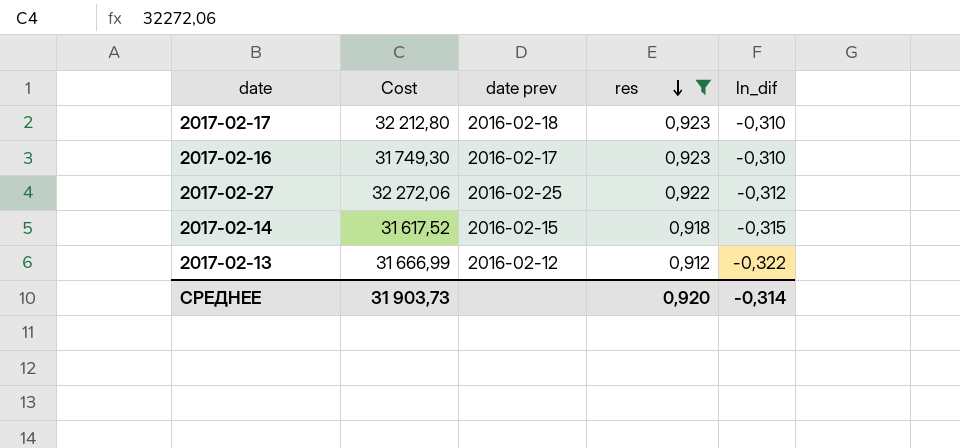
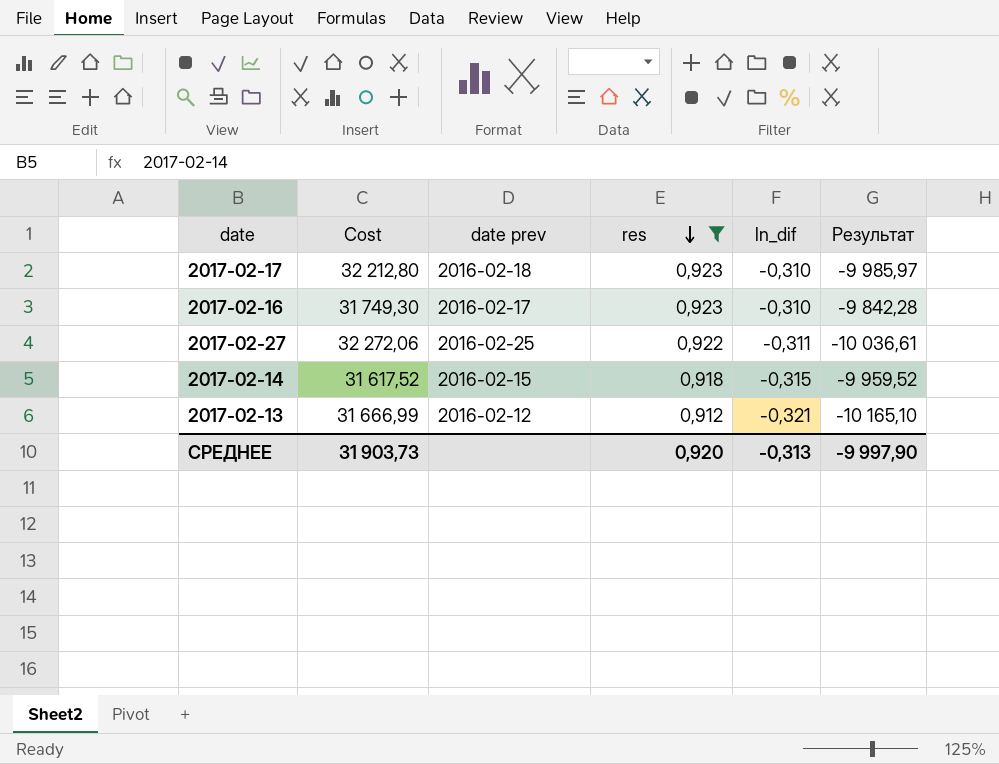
column Результат | formula: none -> [Cost] * [ln_dif]
2017-02-27 | ln_dif: -0,312 -> -0,311
2017-02-13 | ln_dif: -0,322 -> -0,321
СРЕДНЕЕ | ln_dif: -0,314 -> -0,313

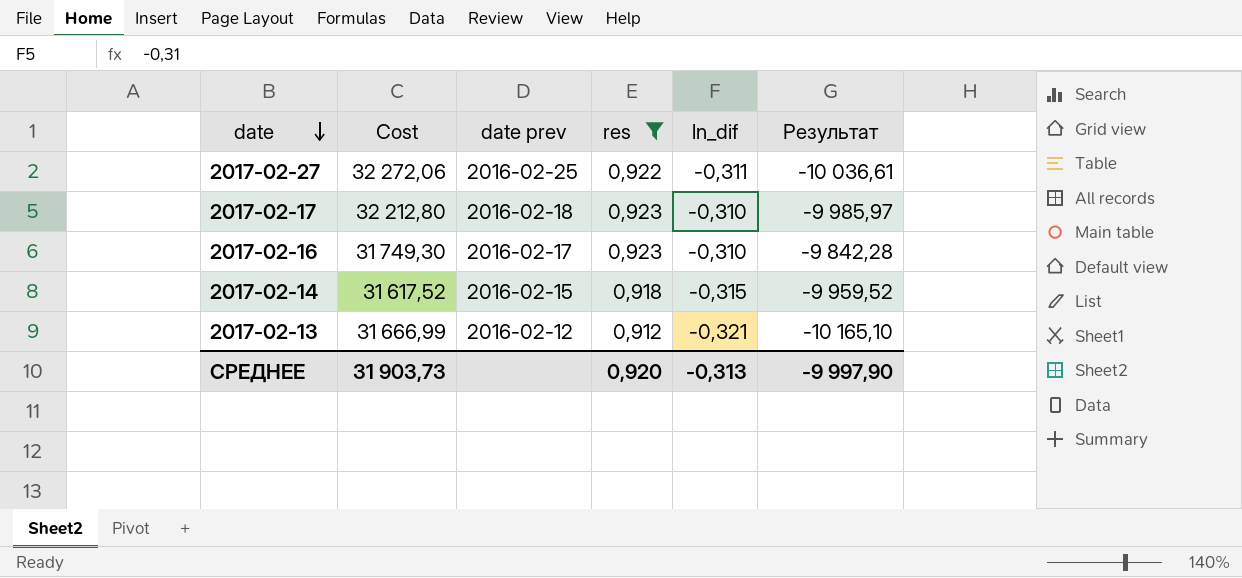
row order: res descending -> date descending

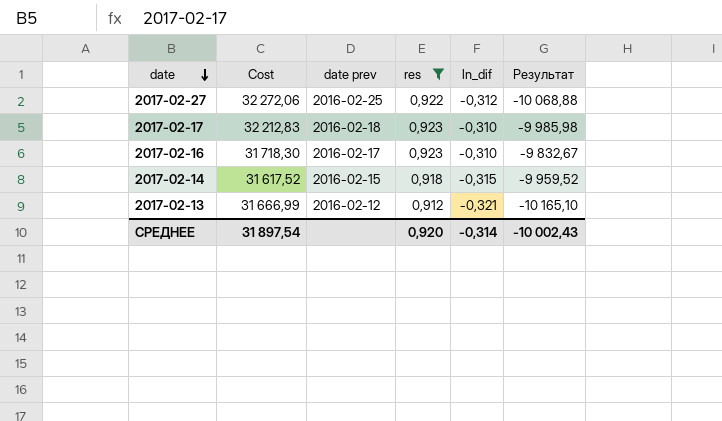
2017-02-27 | ln_dif: -0,311 -> -0,312
2017-02-27 | Результат: -10 036,61 -> -10 068,88
2017-02-17 | Cost: 32 212,80 -> 32 212,83
2017-02-17 | Результат: -9 985,97 -> -9 985,98
2017-02-16 | Cost: 31 749,30 -> 31 718,30
2017-02-16 | Результат: -9 842,28 -> -9 832,67
СРЕДНЕЕ | Cost: 31 903,73 -> 31 897,54
СРЕДНЕЕ | ln_dif: -0,313 -> -0,314
СРЕДНЕЕ | Результат: -9 997,90 -> -10 002,43

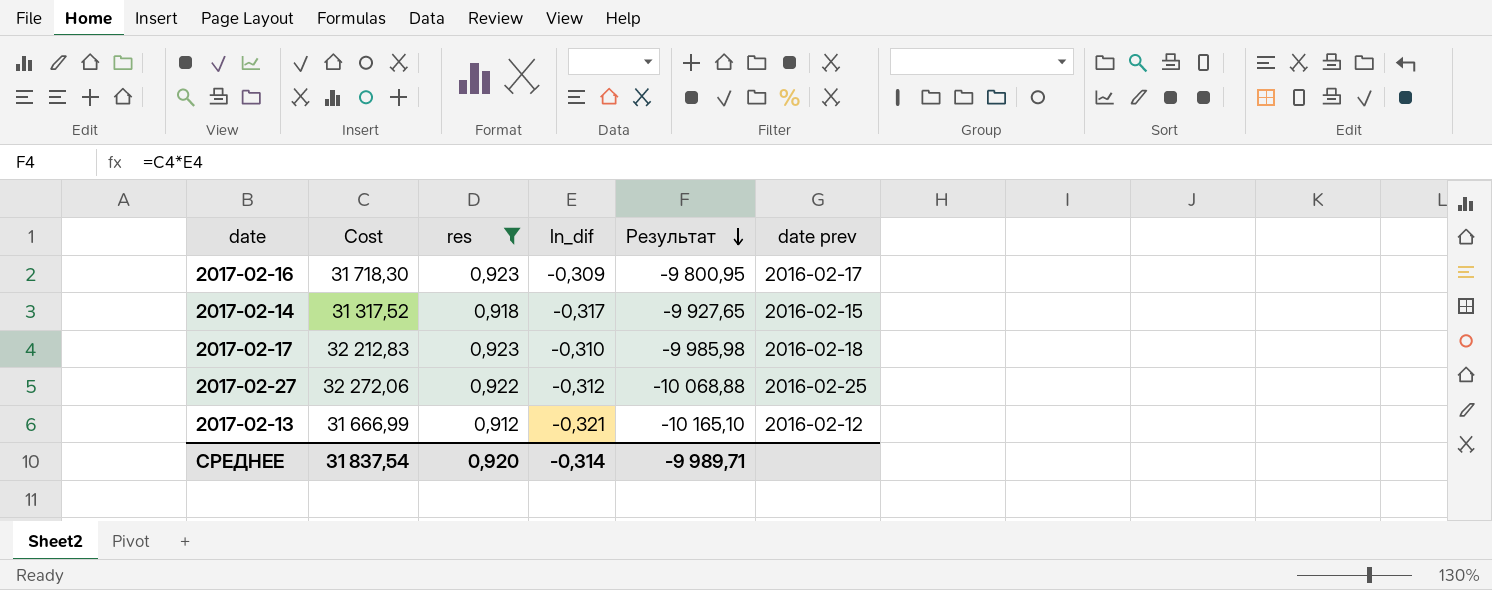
row order: date descending -> Результат descending
column date prev | position: 3 -> 6
2017-02-16 | ln_dif: -0,310 -> -0,309
2017-02-16 | Результат: -9 832,67 -> -9 800,95
2017-02-14 | Cost: 31 617,52 -> 31 317,52
2017-02-14 | ln_dif: -0,315 -> -0,317
2017-02-14 | Результат: -9 959,52 -> -9 927,65
СРЕДНЕЕ | Cost: 31 897,54 -> 31 837,54
СРЕДНЕЕ | Результат: -10 002,43 -> -9 989,71

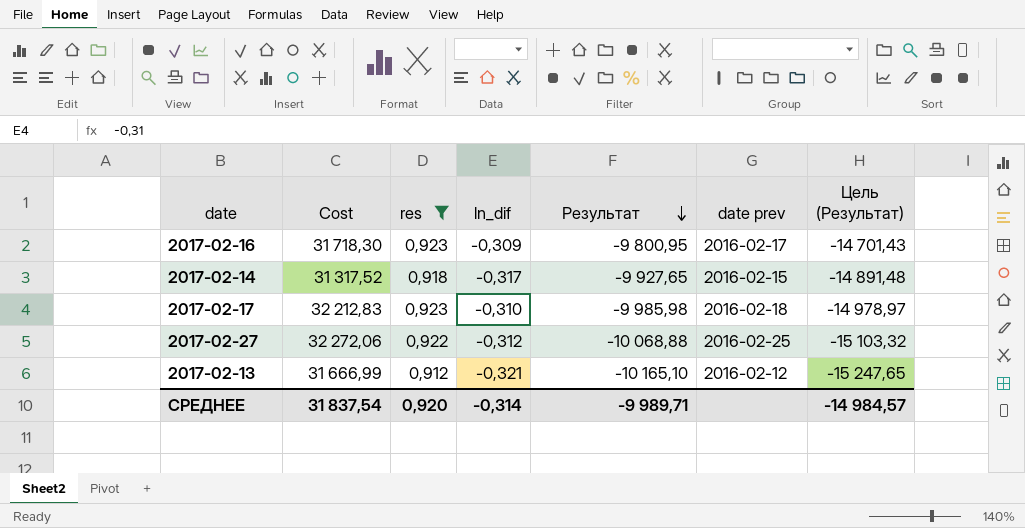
column Цель (Результат) | formula: none -> [Результат] * 1,5

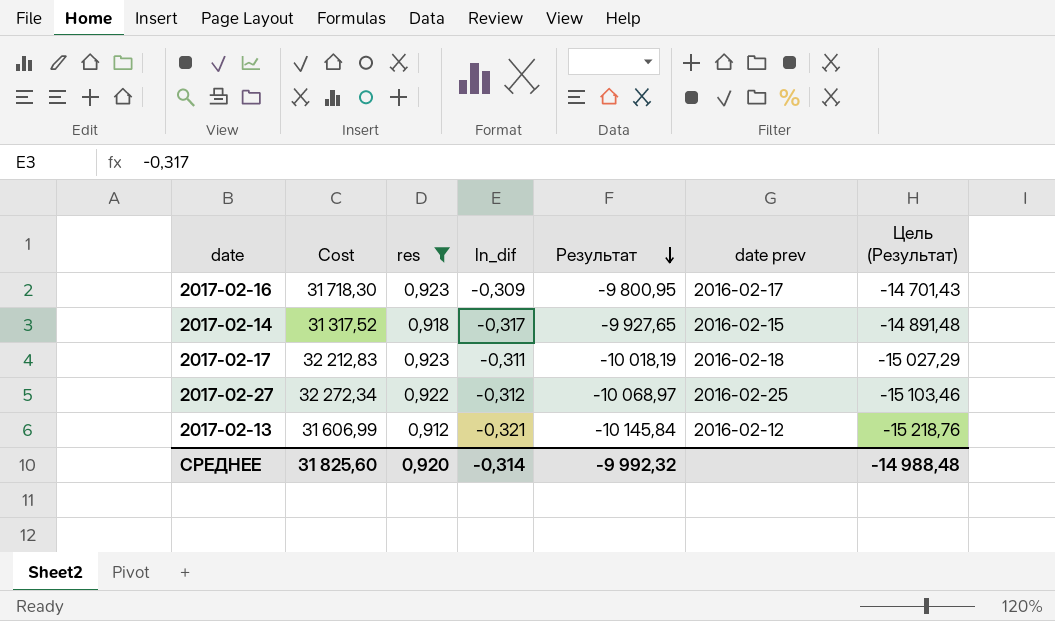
2017-02-17 | ln_dif: -0,310 -> -0,311
2017-02-17 | Результат: -9 985,98 -> -10 018,19
2017-02-17 | Цель (Результат): -14 978,97 -> -15 027,29
2017-02-27 | Cost: 32 272,06 -> 32 272,34
2017-02-27 | Результат: -10 068,88 -> -10 068,97
2017-02-27 | Цель (Результат): -15 103,32 -> -15 103,46
2017-02-13 | Cost: 31 666,99 -> 31 606,99
2017-02-13 | Результат: -10 165,10 -> -10 145,84
2017-02-13 | Цель (Результат): -15 247,65 -> -15 218,76
СРЕДНЕЕ | Cost: 31 837,54 -> 31 825,60
СРЕДНЕЕ | Результат: -9 989,71 -> -9 992,32
СРЕДНЕЕ | Цель (Результат): -14 984,57 -> -14 988,48

